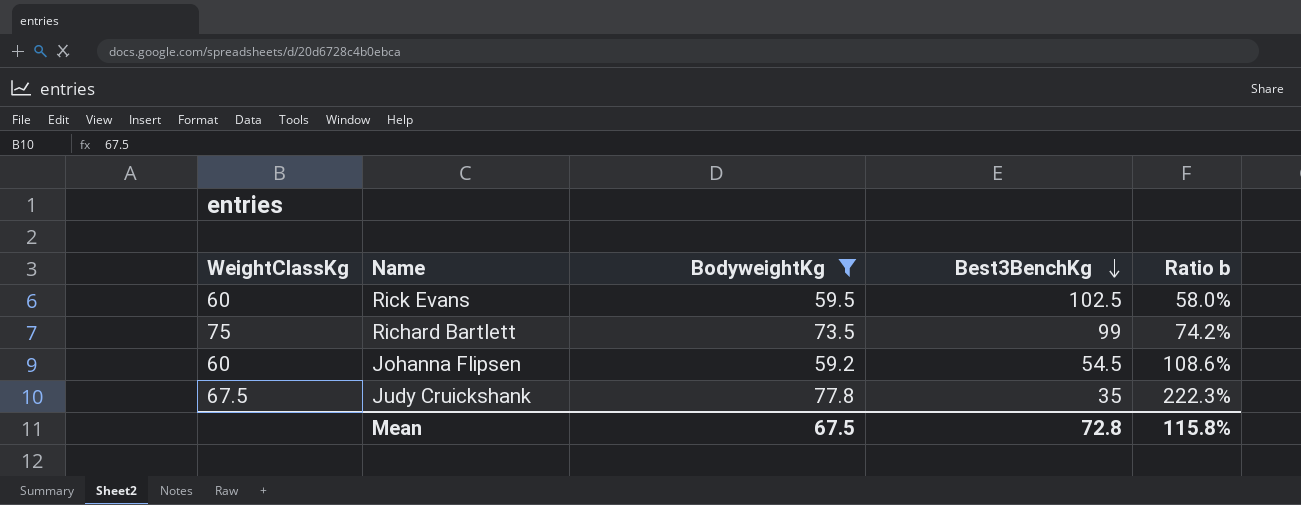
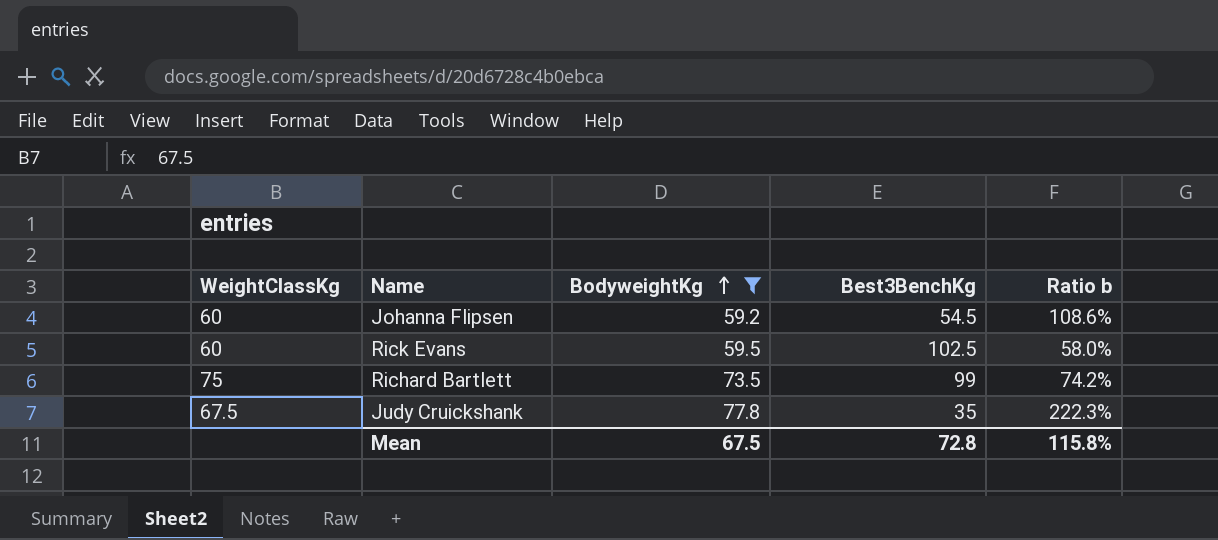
row order: Best3BenchKg descending -> BodyweightKg ascending

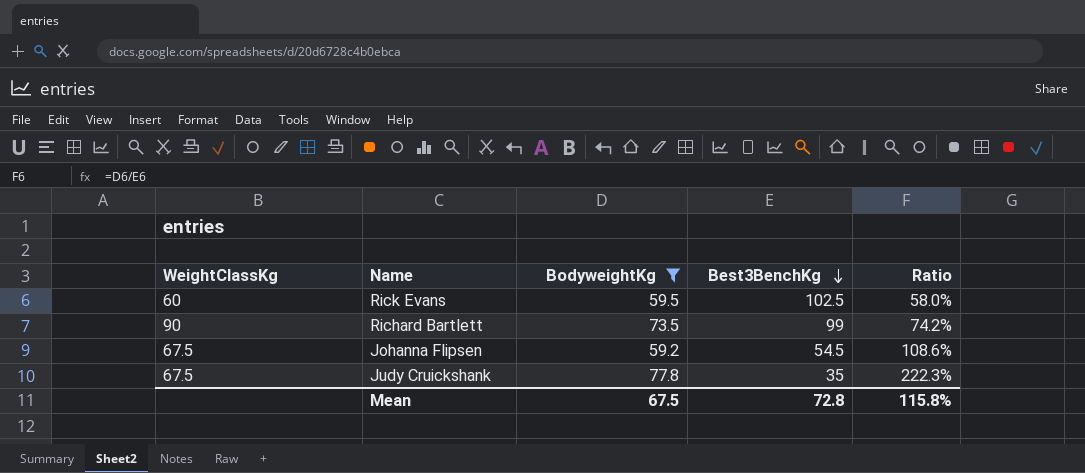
row order: BodyweightKg ascending -> Best3BenchKg descending
column name: Ratio b -> Ratio
Richard Bartlett | WeightClassKg: 75 -> 90
Johanna Flipsen | WeightClassKg: 60 -> 67.5

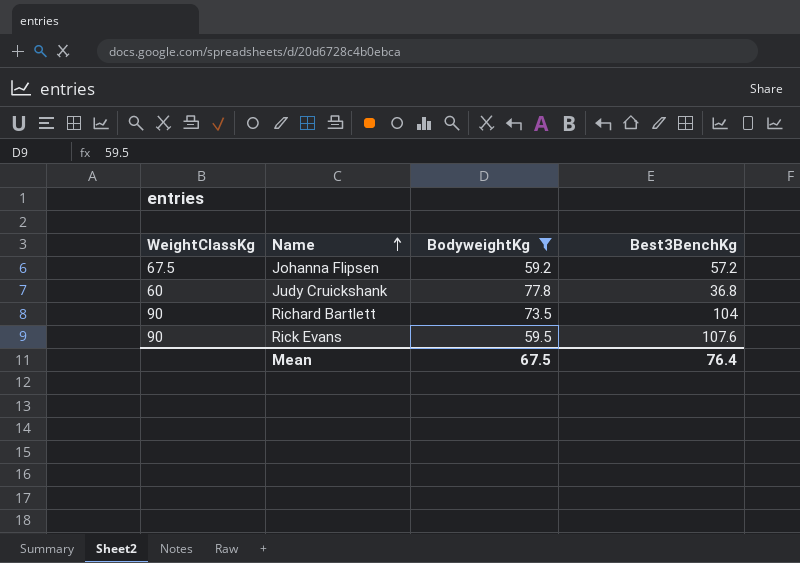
row order: Best3BenchKg descending -> Name ascending
column Ratio | formula: [BodyweightKg] / [Best3BenchKg] -> none
Johanna Flipsen | Best3BenchKg: 54.5 -> 57.2
Judy Cruickshank | WeightClassKg: 67.5 -> 60
Judy Cruickshank | Best3BenchKg: 35 -> 36.8
Richard Bartlett | Best3BenchKg: 99 -> 104
Rick Evans | WeightClassKg: 60 -> 90
Rick Evans | Best3BenchKg: 102.5 -> 107.6
Mean | Best3BenchKg: 72.8 -> 76.4

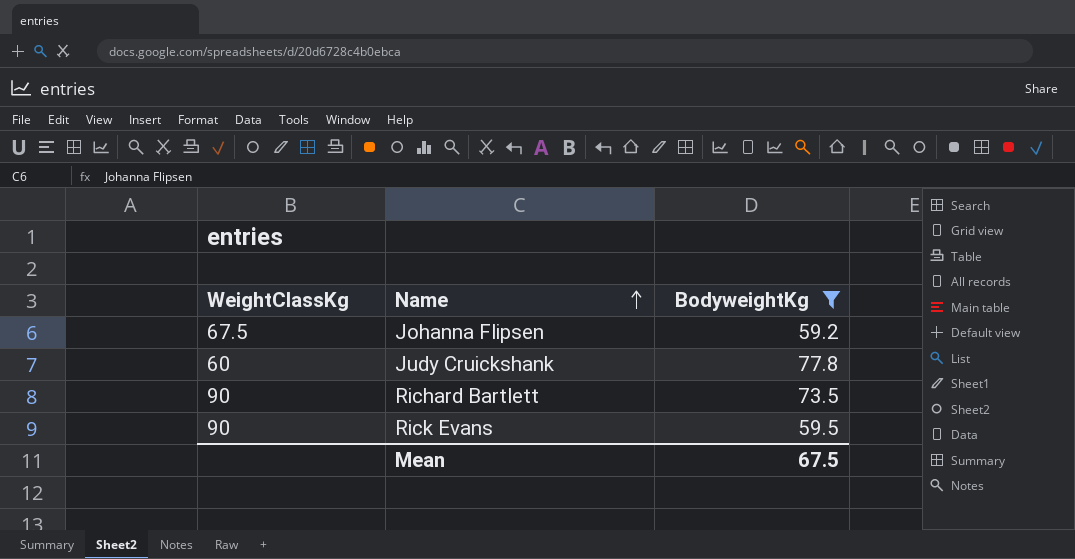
column Best3BenchKg | position: 4 -> none

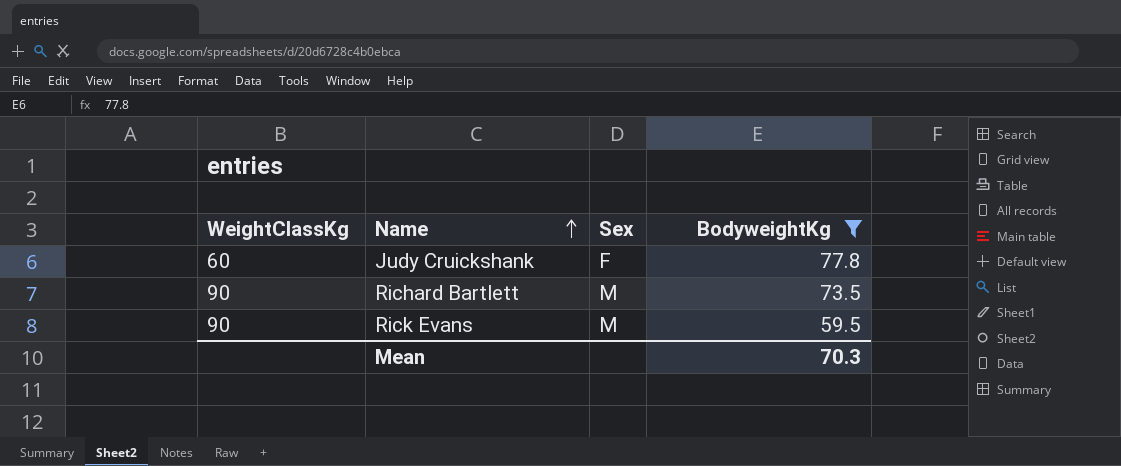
column Sex | position: none -> 3
row Johanna Flipsen: 67.5 | 59.2 -> none
Mean | BodyweightKg: 67.5 -> 70.3

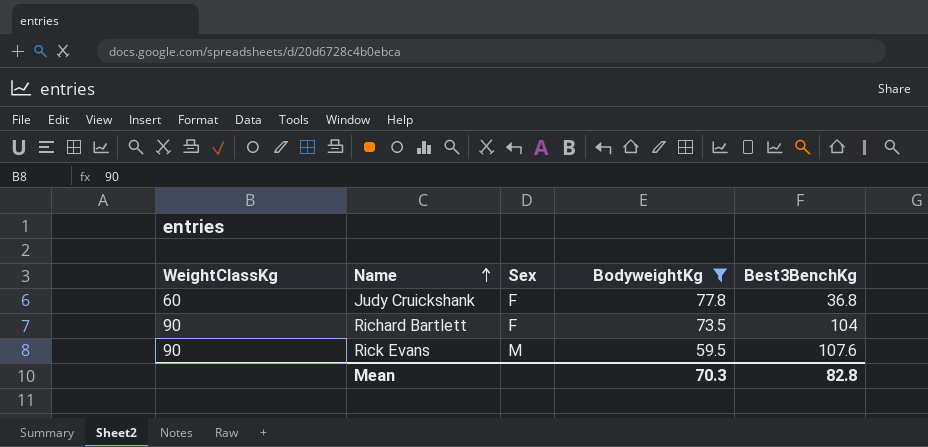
column Best3BenchKg | position: none -> 5
Richard Bartlett | Sex: M -> F

